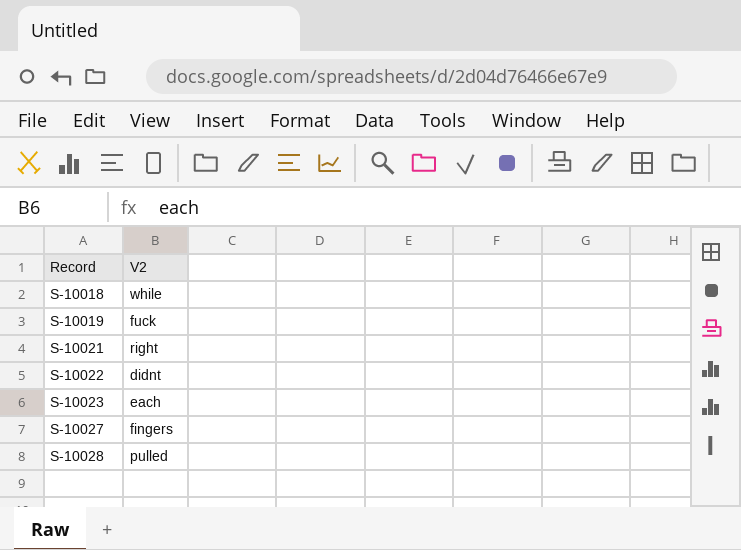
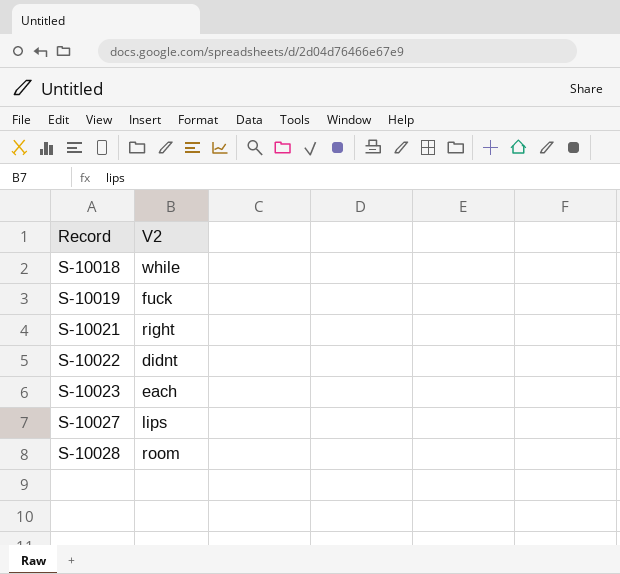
S-10027 | V2: fingers -> lips
S-10028 | V2: pulled -> room

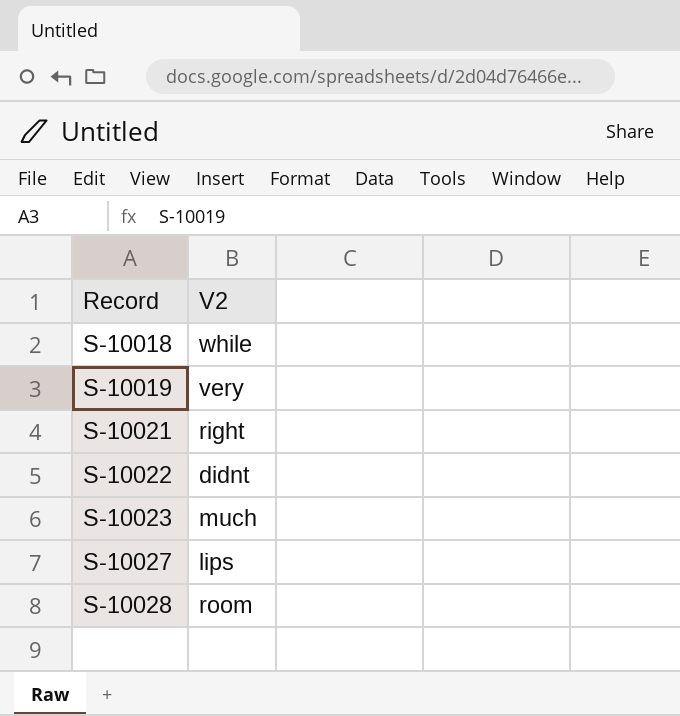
S-10019 | V2: fuck -> very
S-10023 | V2: each -> much

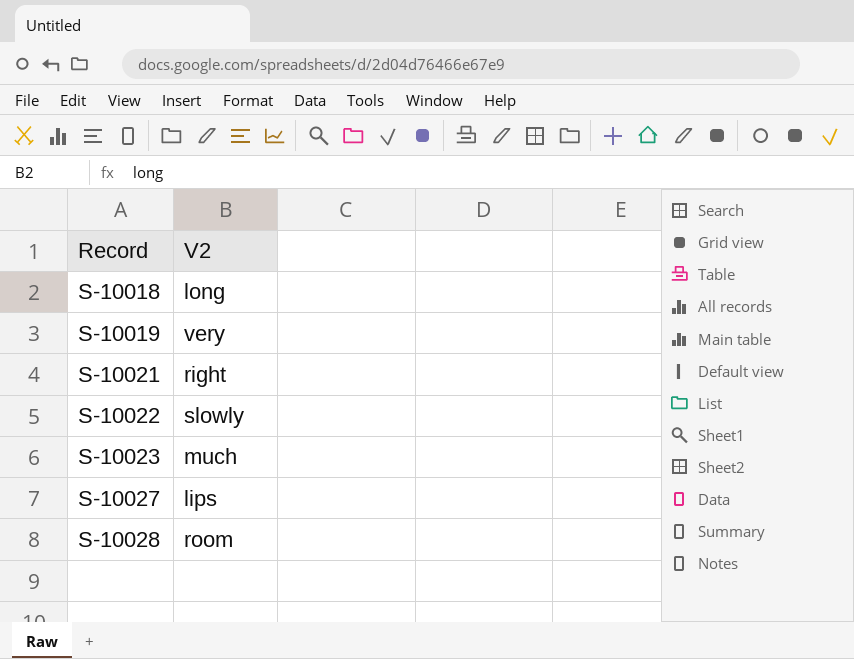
S-10018 | V2: while -> long
S-10022 | V2: didnt -> slowly

